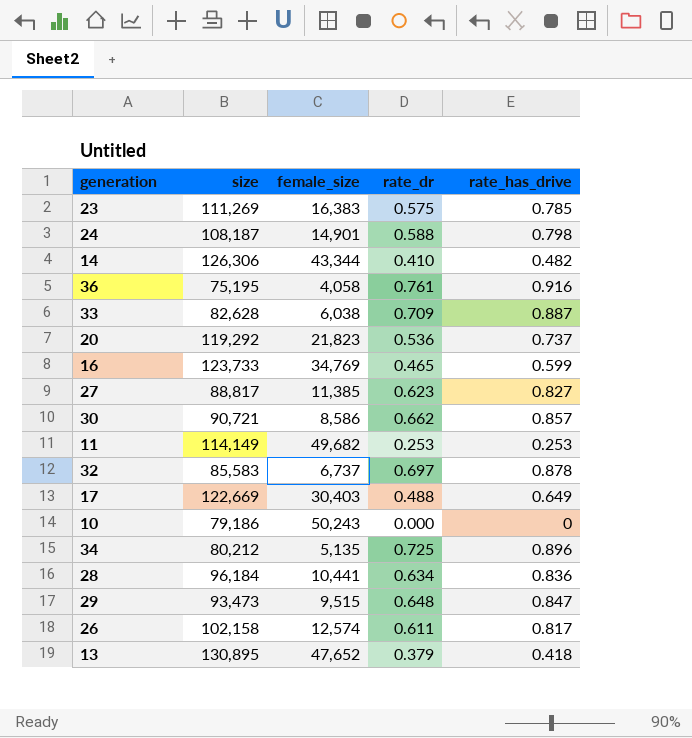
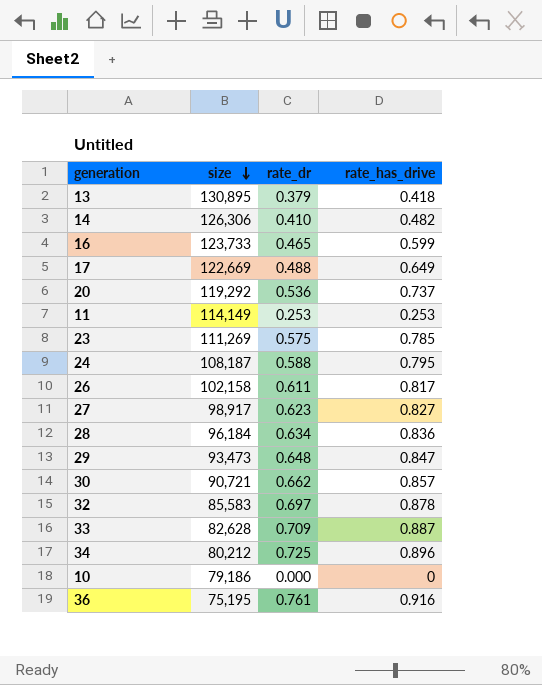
row order: none -> size descending
column female_size | position: 3 -> none
24 | rate_has_drive: 0.798 -> 0.795
27 | size: 88,817 -> 98,917

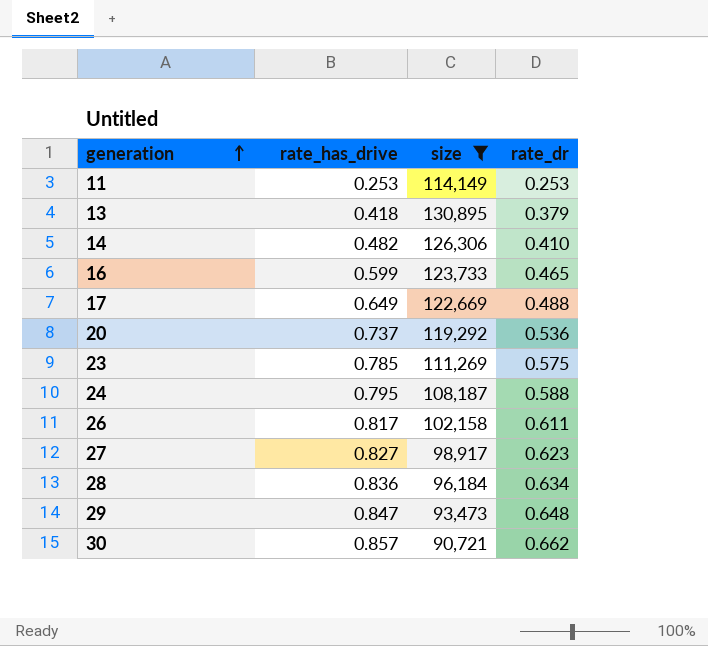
filter: none -> size >= 90,721
row order: size descending -> generation ascending
column rate_has_drive | position: 4 -> 2

